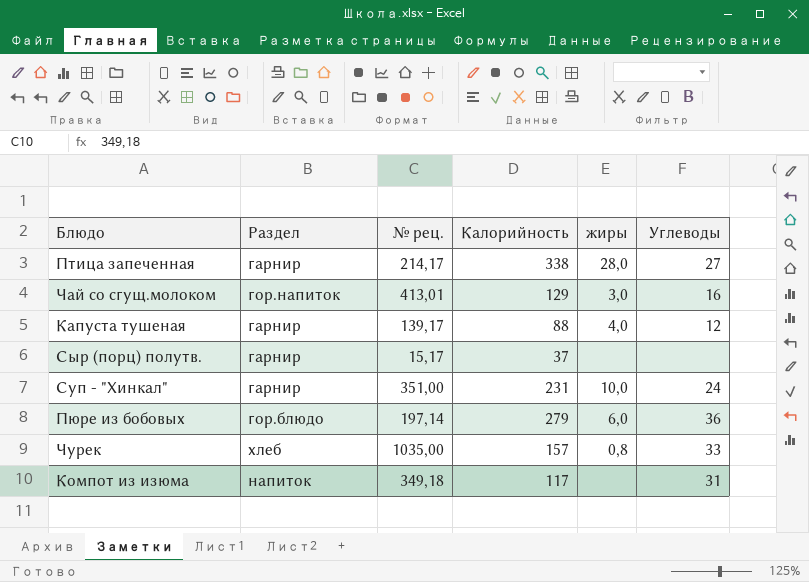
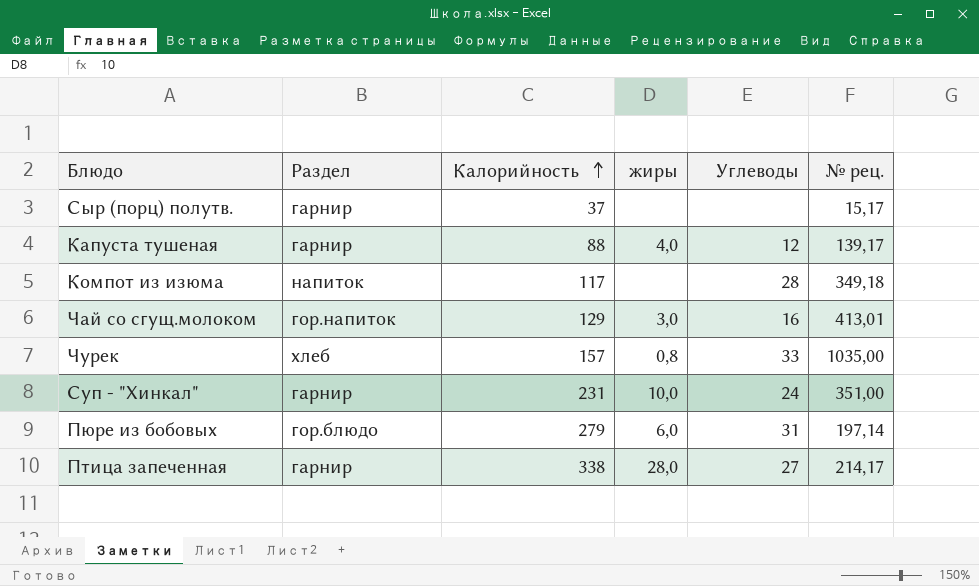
row order: none -> Калорийность ascending
column № рец. | position: 3 -> 6
Компот из изюма | Углеводы: 31 -> 28
Пюре из бобовых | Углеводы: 36 -> 31

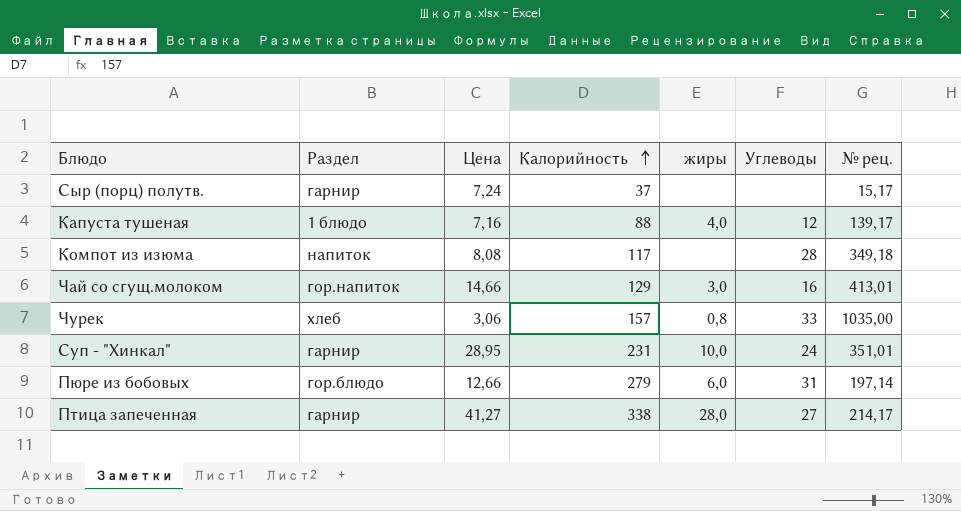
column Цена | position: none -> 3
Капуста тушеная | Раздел: гарнир -> 1 блюдо
Суп - "Хинкал" | № рец.: 351,00 -> 351,01

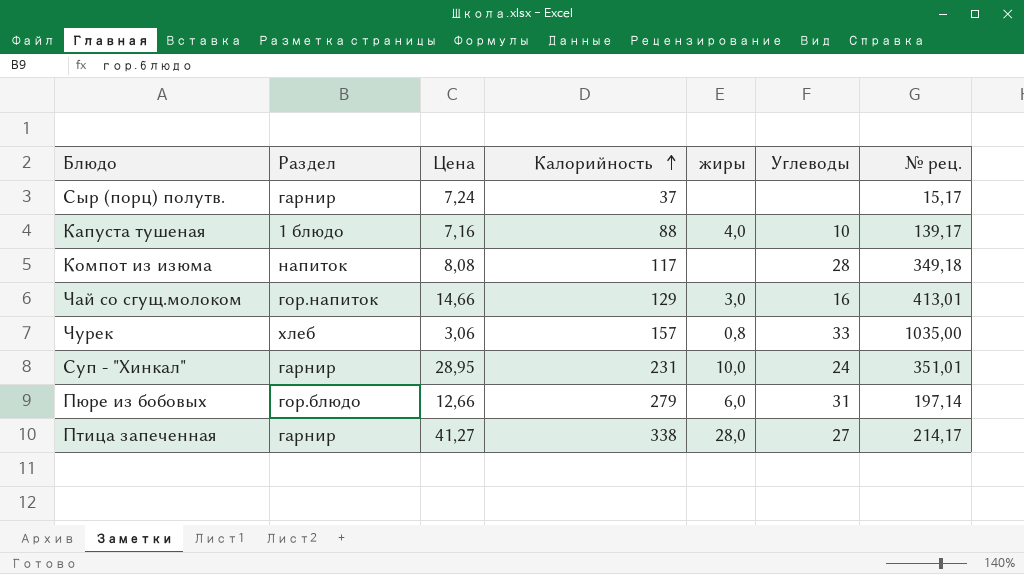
Капуста тушеная | Углеводы: 12 -> 10

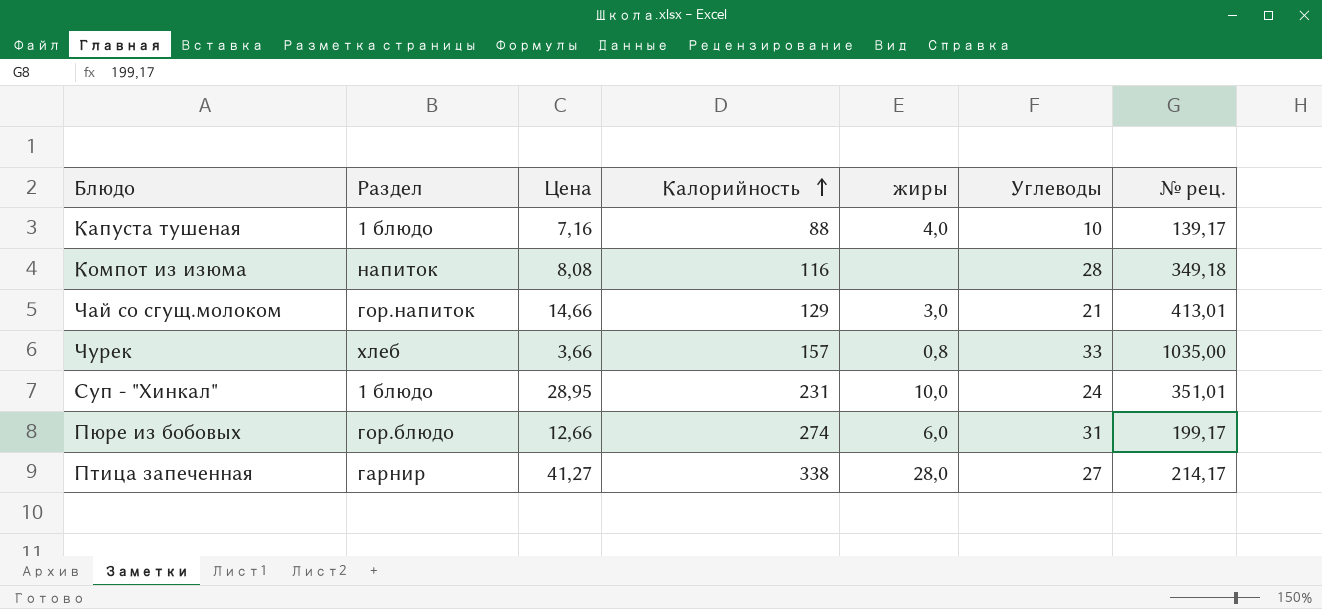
row Сыр (порц) полутв.: гарнир | 7,24 | 37 | none | none | 15,17 -> none
Компот из изюма | Калорийность: 117 -> 116
Чай со сгущ.молоком | Углеводы: 16 -> 21
Чурек | Цена: 3,06 -> 3,66
Суп - "Хинкал" | Раздел: гарнир -> 1 блюдо
Пюре из бобовых | Калорийность: 279 -> 274
Пюре из бобовых | № рец.: 197,14 -> 199,17

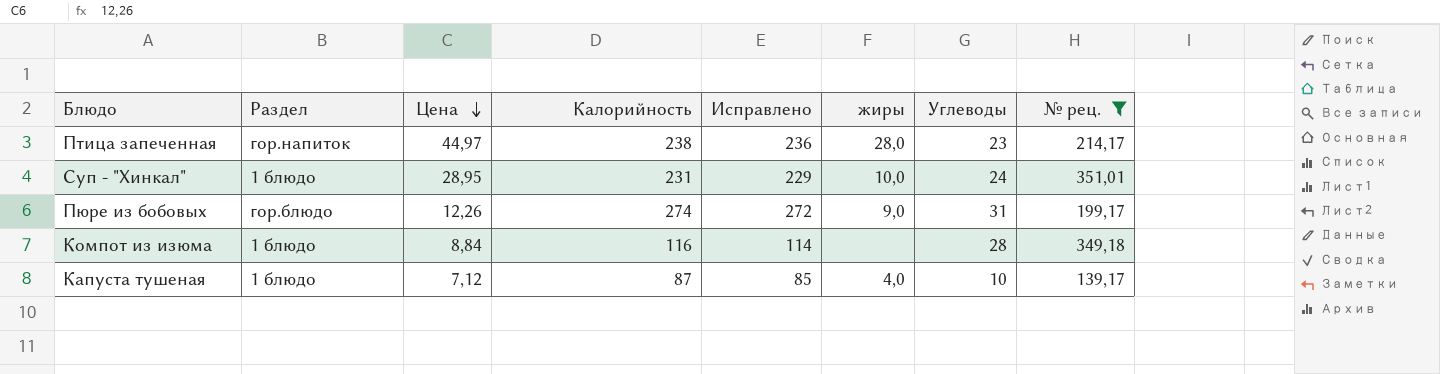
filter: none -> № рец. <= 351,01
row order: Калорийность ascending -> Цена descending
column Исправлено | formula: none -> [Калорийность] - 2
Птица запеченная | Раздел: гарнир -> гор.напиток
Птица запеченная | Цена: 41,27 -> 44,97
Птица запеченная | Калорийность: 338 -> 238
Птица запеченная | Углеводы: 27 -> 23
Пюре из бобовых | Цена: 12,66 -> 12,26
Пюре из бобовых | жиры: 6,0 -> 9,0
Компот из изюма | Раздел: напиток -> 1 блюдо
Компот из изюма | Цена: 8,08 -> 8,84
Капуста тушеная | Цена: 7,16 -> 7,12
Капуста тушеная | Калорийность: 88 -> 87

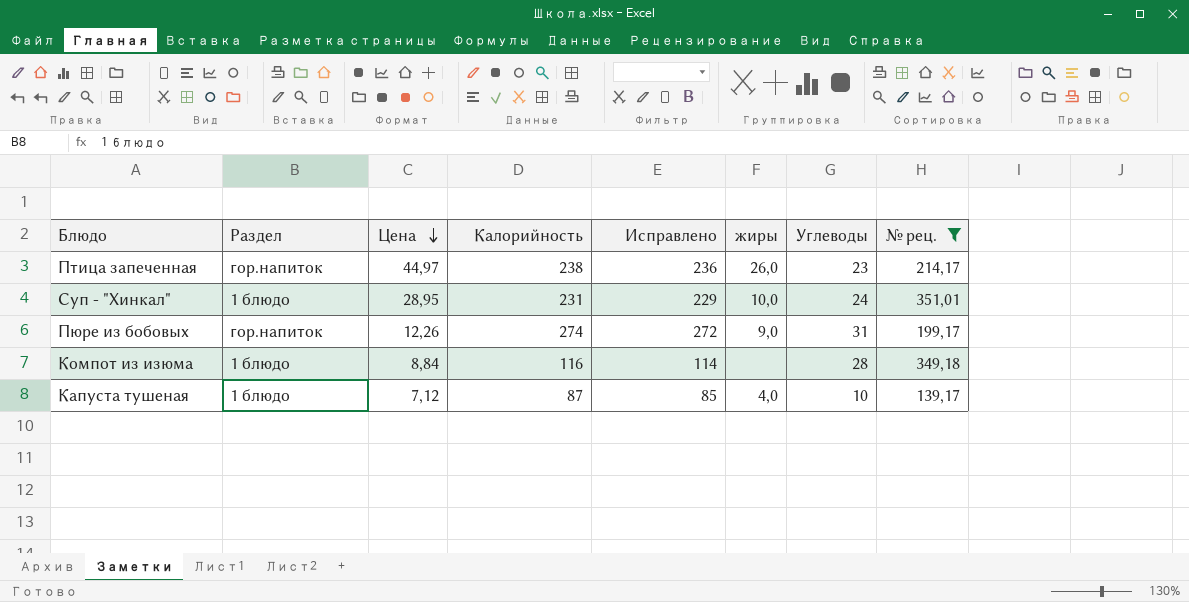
Птица запеченная | жиры: 28,0 -> 26,0
Пюре из бобовых | Раздел: гор.блюдо -> гор.напиток

